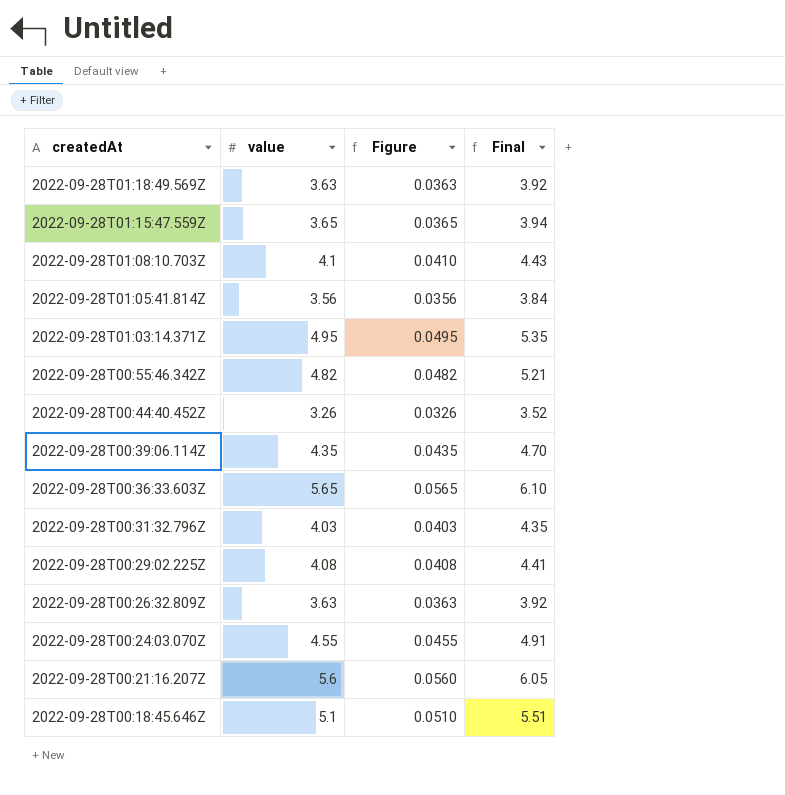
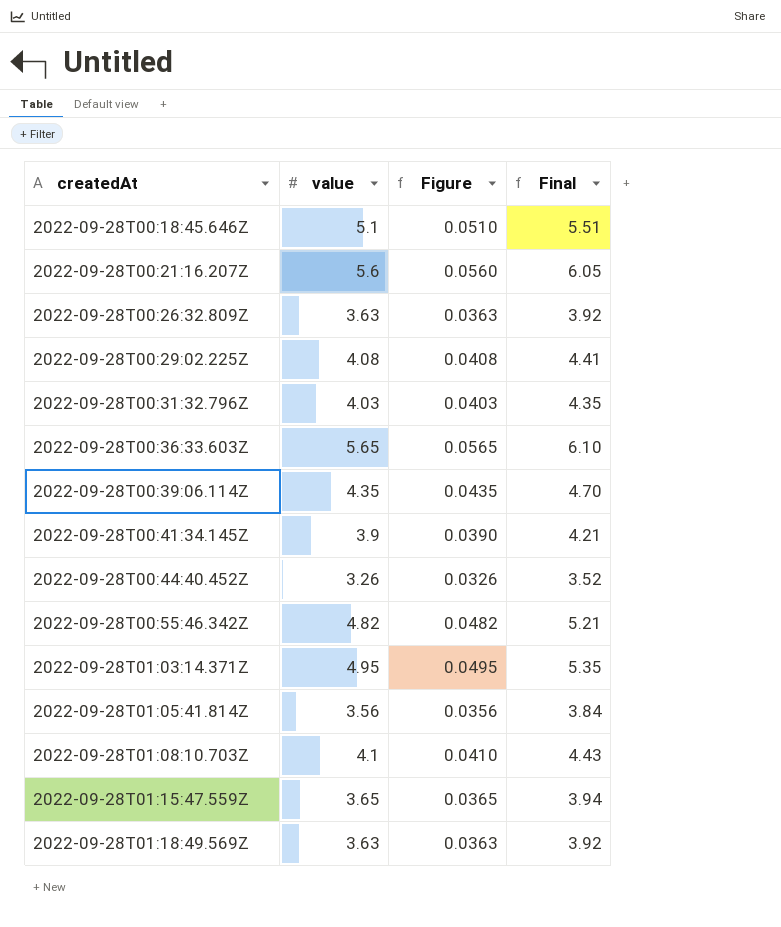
row order: createdAt descending -> createdAt ascending
row 2022-09-28T00:24:03.070Z: 4.55 | 0.0455 | 4.91 -> none
row 2022-09-28T00:41:34.145Z: none -> 3.9 | 0.0390 | 4.21

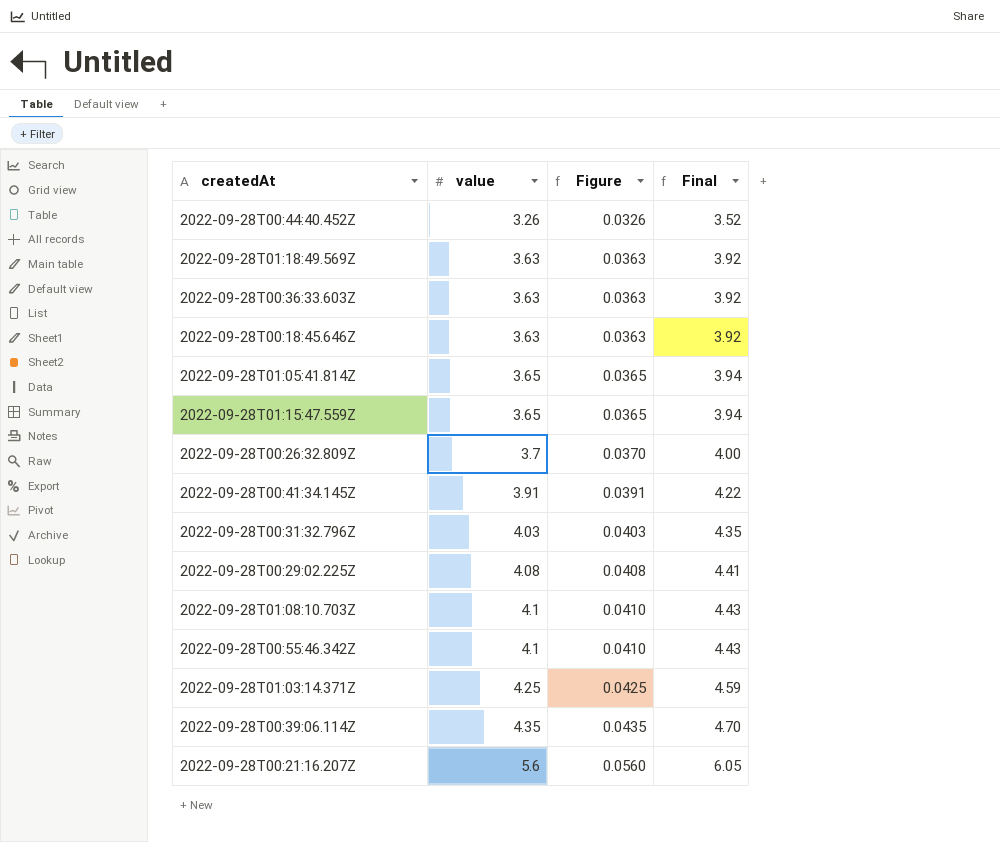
row order: createdAt ascending -> value ascending
2022-09-28T00:36:33.603Z | value: 5.65 -> 3.63
2022-09-28T00:36:33.603Z | Figure: 0.0565 -> 0.0363
2022-09-28T00:36:33.603Z | Final: 6.10 -> 3.92
2022-09-28T00:18:45.646Z | value: 5.1 -> 3.63
2022-09-28T00:18:45.646Z | Figure: 0.0510 -> 0.0363
2022-09-28T00:18:45.646Z | Final: 5.51 -> 3.92
2022-09-28T01:05:41.814Z | value: 3.56 -> 3.65
2022-09-28T01:05:41.814Z | Figure: 0.0356 -> 0.0365
2022-09-28T01:05:41.814Z | Final: 3.84 -> 3.94
2022-09-28T00:26:32.809Z | value: 3.63 -> 3.7
2022-09-28T00:26:32.809Z | Figure: 0.0363 -> 0.0370
2022-09-28T00:26:32.809Z | Final: 3.92 -> 4.00
2022-09-28T00:41:34.145Z | value: 3.9 -> 3.91
2022-09-28T00:41:34.145Z | Figure: 0.0390 -> 0.0391
2022-09-28T00:41:34.145Z | Final: 4.21 -> 4.22
2022-09-28T00:55:46.342Z | value: 4.82 -> 4.1
2022-09-28T00:55:46.342Z | Figure: 0.0482 -> 0.0410
2022-09-28T00:55:46.342Z | Final: 5.21 -> 4.43
2022-09-28T01:03:14.371Z | value: 4.95 -> 4.25
2022-09-28T01:03:14.371Z | Figure: 0.0495 -> 0.0425
2022-09-28T01:03:14.371Z | Final: 5.35 -> 4.59

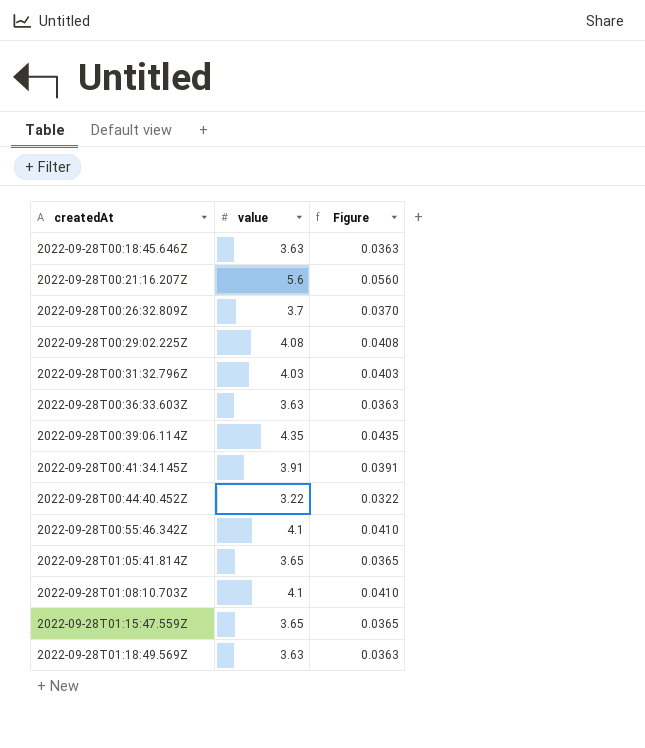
row order: value ascending -> createdAt ascending
column Final | formula: [value] * 1.08 -> none
row 2022-09-28T01:03:14.371Z: 4.25 | 0.0425 | 4.59 -> none
2022-09-28T00:44:40.452Z | value: 3.26 -> 3.22
2022-09-28T00:44:40.452Z | Figure: 0.0326 -> 0.0322

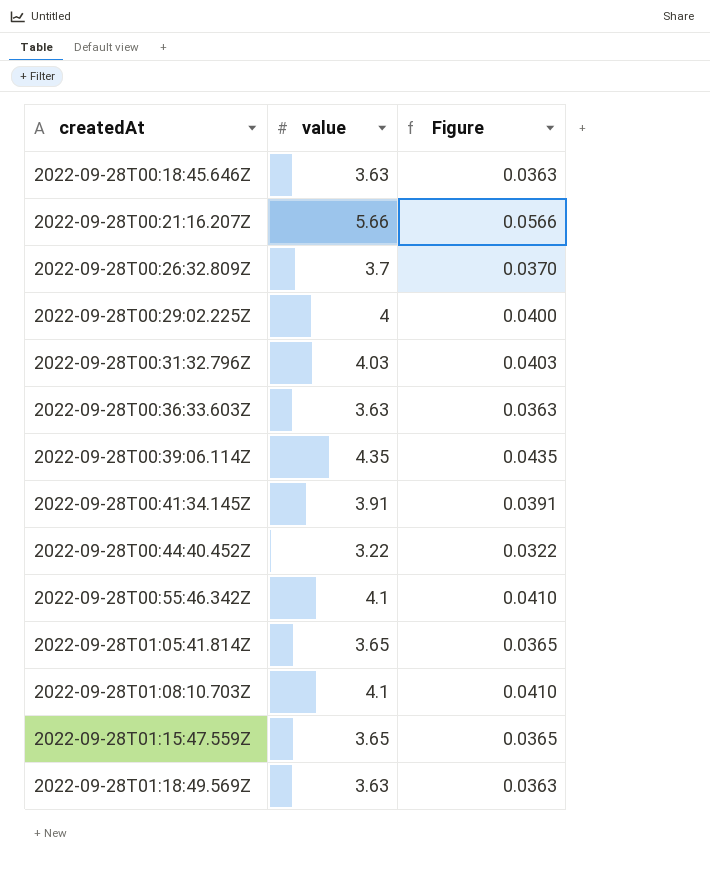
2022-09-28T00:21:16.207Z | value: 5.6 -> 5.66
2022-09-28T00:21:16.207Z | Figure: 0.0560 -> 0.0566
2022-09-28T00:29:02.225Z | value: 4.08 -> 4
2022-09-28T00:29:02.225Z | Figure: 0.0408 -> 0.0400

